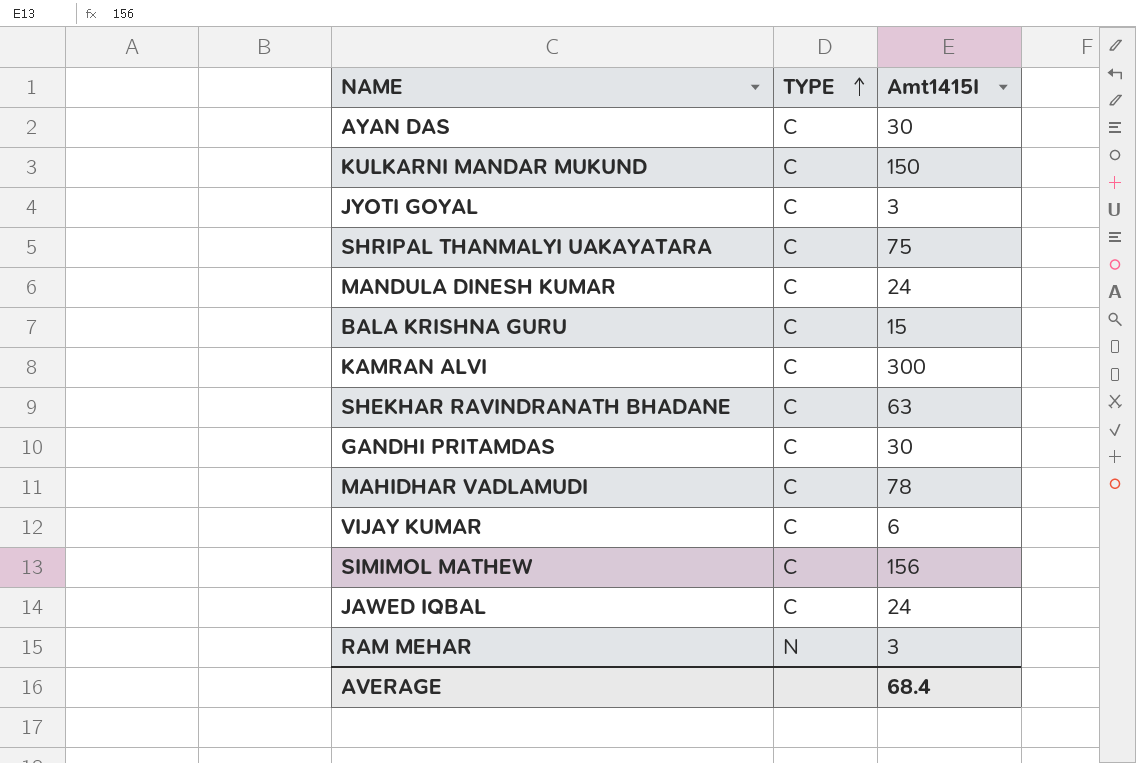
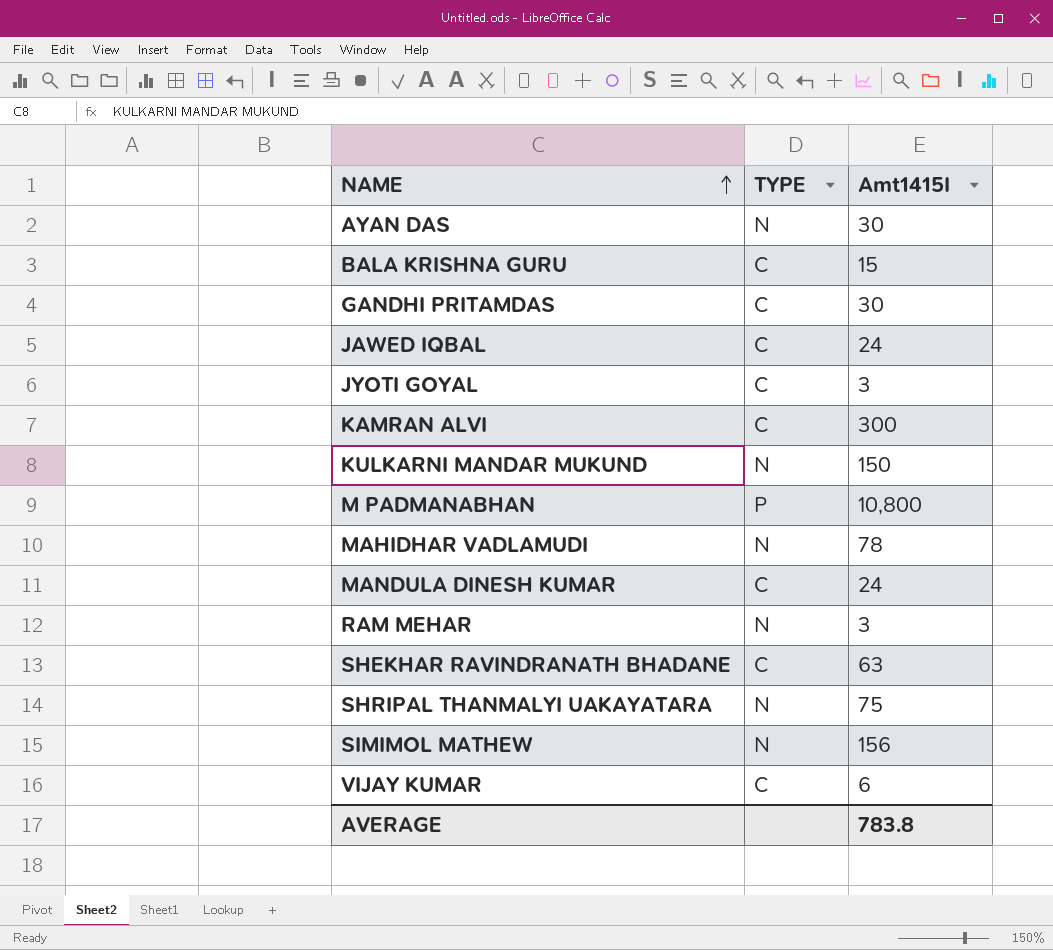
row order: TYPE ascending -> NAME ascending
AYAN DAS | TYPE: C -> N
KULKARNI MANDAR MUKUND | TYPE: C -> N
row M PADMANABHAN: none -> P | 10,800
MAHIDHAR VADLAMUDI | TYPE: C -> N
SHRIPAL THANMALYI UAKAYATARA | TYPE: C -> N
SIMIMOL MATHEW | TYPE: C -> N
AVERAGE | Amt1415I: 68.4 -> 783.8

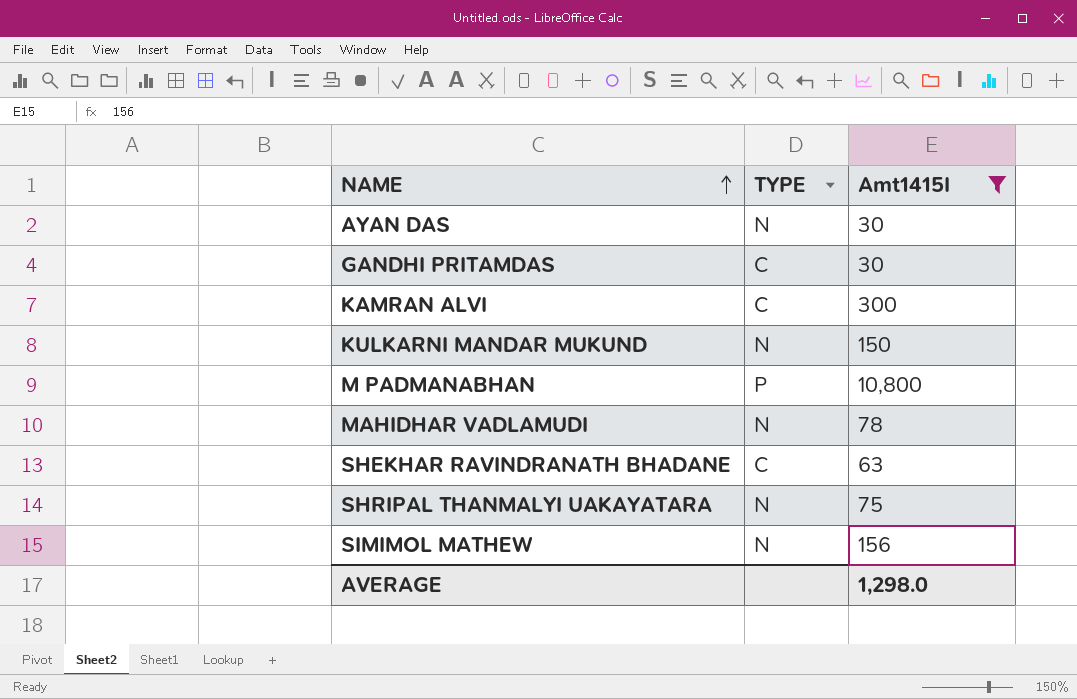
filter: none -> Amt1415I >= 30
AVERAGE | Amt1415I: 783.8 -> 1,298.0

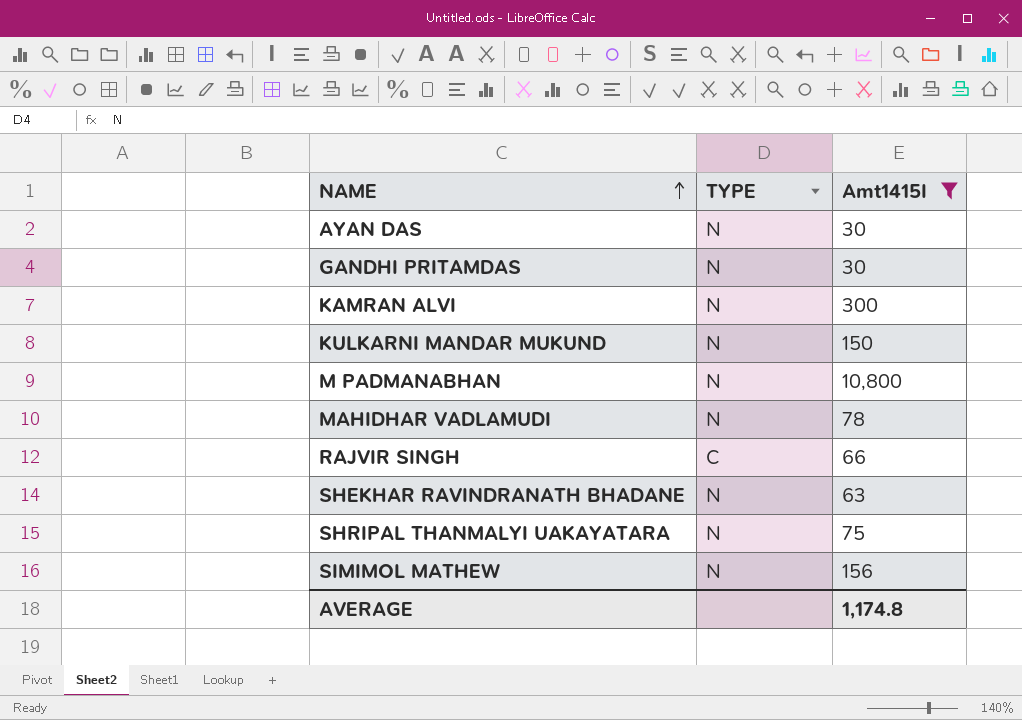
GANDHI PRITAMDAS | TYPE: C -> N
KAMRAN ALVI | TYPE: C -> N
M PADMANABHAN | TYPE: P -> N
row RAJVIR SINGH: none -> C | 66
SHEKHAR RAVINDRANATH BHADANE | TYPE: C -> N
AVERAGE | Amt1415I: 1,298.0 -> 1,174.8

